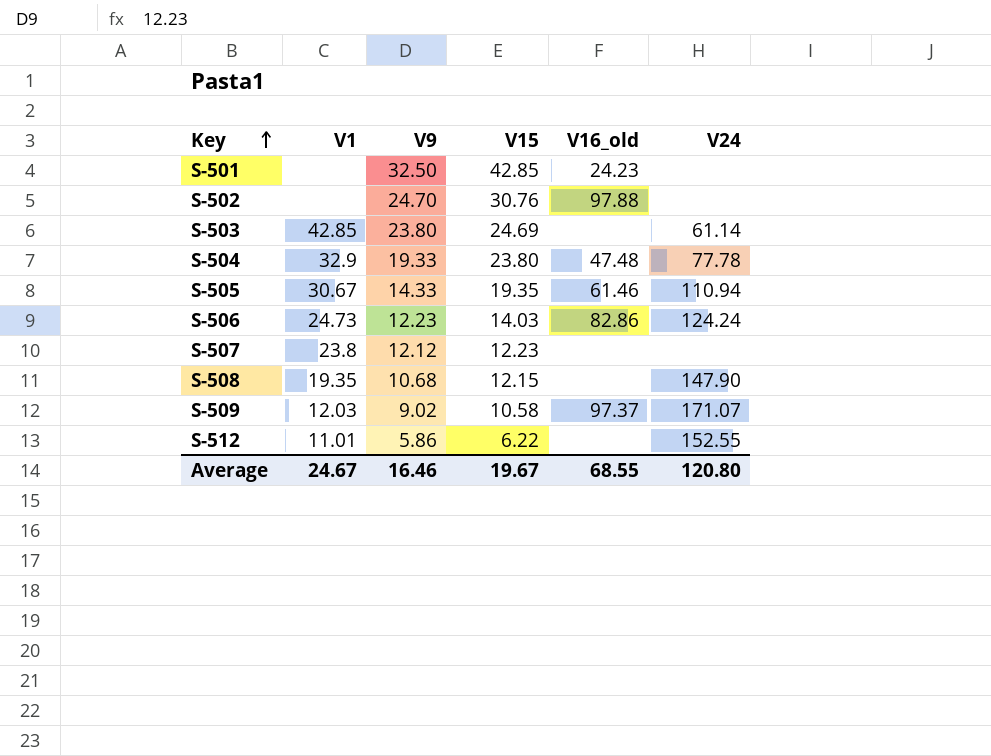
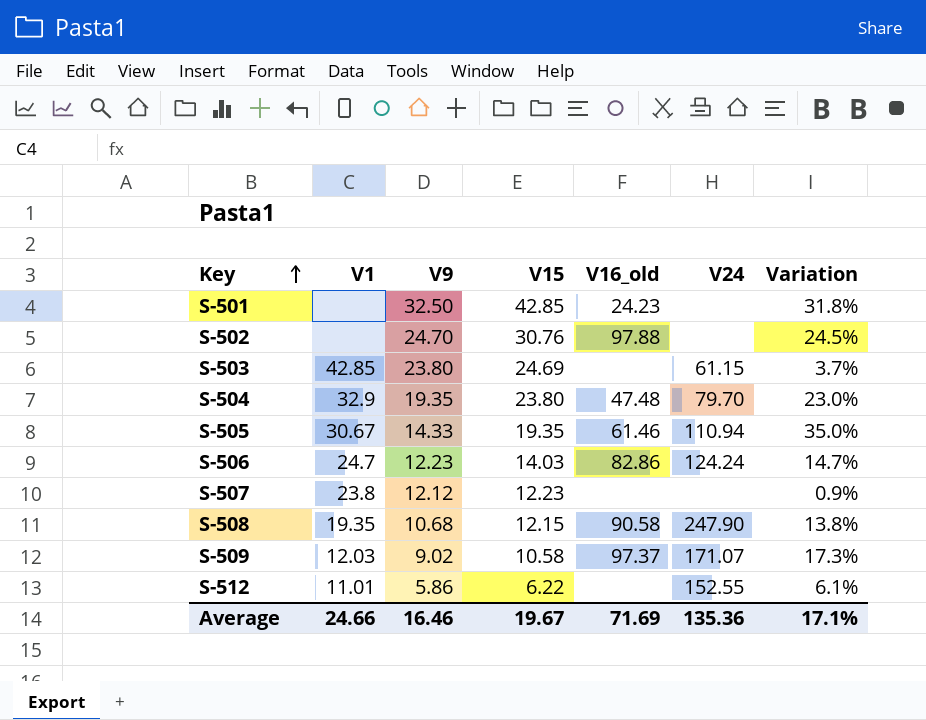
column Variation | formula: none -> ([V15] - [V9]) / [V9]
S-503 | V24: 61.14 -> 61.15
S-504 | V9: 19.33 -> 19.35
S-504 | V24: 77.78 -> 79.70
S-506 | V1: 24.73 -> 24.7
S-508 | V16_old: none -> 90.58
S-508 | V24: 147.90 -> 247.90
Average | V1: 24.67 -> 24.66
Average | V16_old: 68.55 -> 71.69
Average | V24: 120.80 -> 135.36

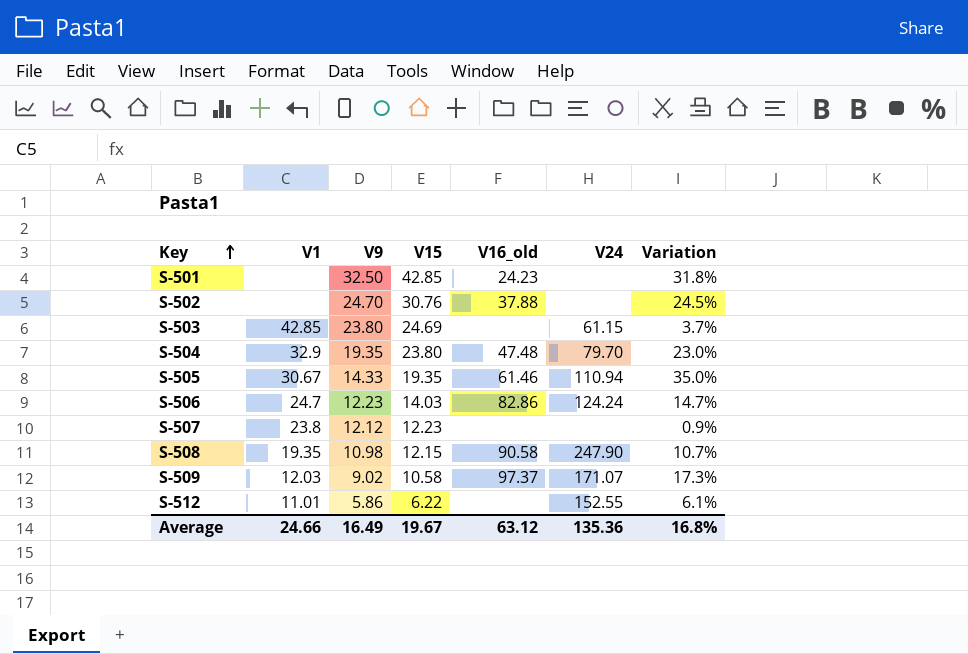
S-502 | V16_old: 97.88 -> 37.88
S-508 | V9: 10.68 -> 10.98
S-508 | Variation: 13.8% -> 10.7%
Average | V9: 16.46 -> 16.49
Average | V16_old: 71.69 -> 63.12
Average | Variation: 17.1% -> 16.8%

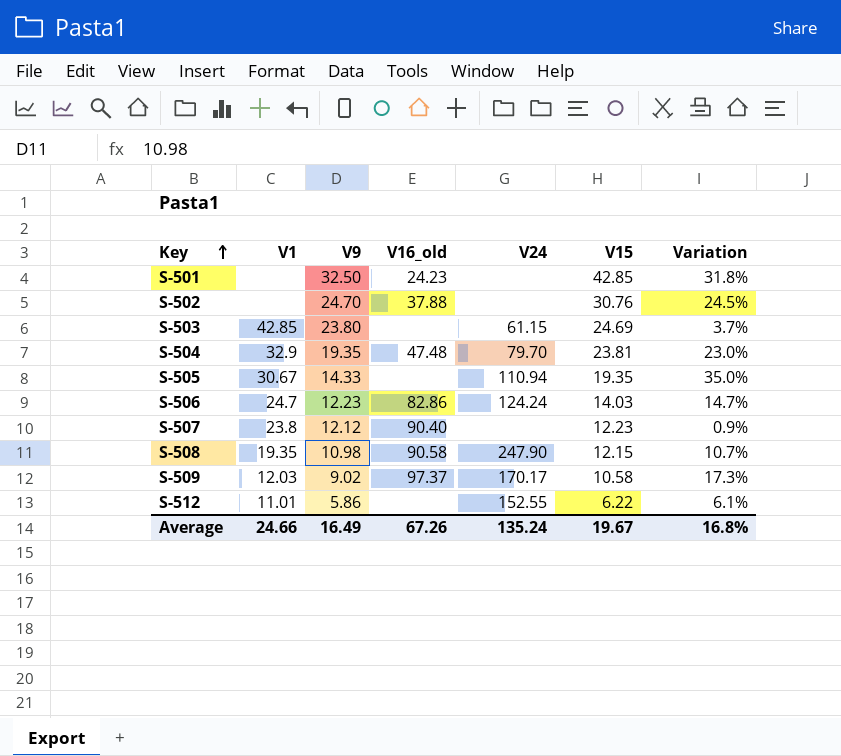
column V15 | position: 4 -> 6
S-504 | V15: 23.80 -> 23.81
S-505 | V16_old: 61.46 -> none
S-507 | V16_old: none -> 90.40
S-509 | V24: 171.07 -> 170.17
Average | V16_old: 63.12 -> 67.26
Average | V24: 135.36 -> 135.24

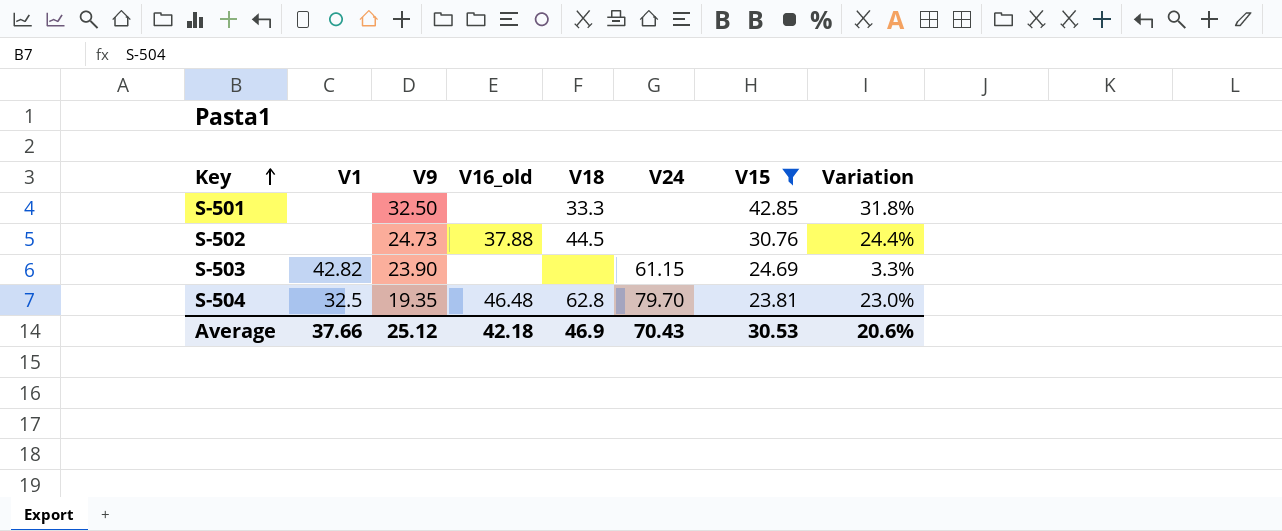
filter: none -> V15 >= 23.81
column V18 | position: none -> 5
S-501 | V16_old: 24.23 -> none
S-502 | V9: 24.70 -> 24.73
S-502 | Variation: 24.5% -> 24.4%
S-503 | V1: 42.85 -> 42.82
S-503 | V9: 23.80 -> 23.90
S-503 | Variation: 3.7% -> 3.3%
S-504 | V1: 32.9 -> 32.5
S-504 | V16_old: 47.48 -> 46.48
Average | V1: 24.66 -> 37.66
Average | V9: 16.49 -> 25.12
Average | V16_old: 67.26 -> 42.18
Average | V24: 135.24 -> 70.43
Average | V15: 19.67 -> 30.53
Average | Variation: 16.8% -> 20.6%

